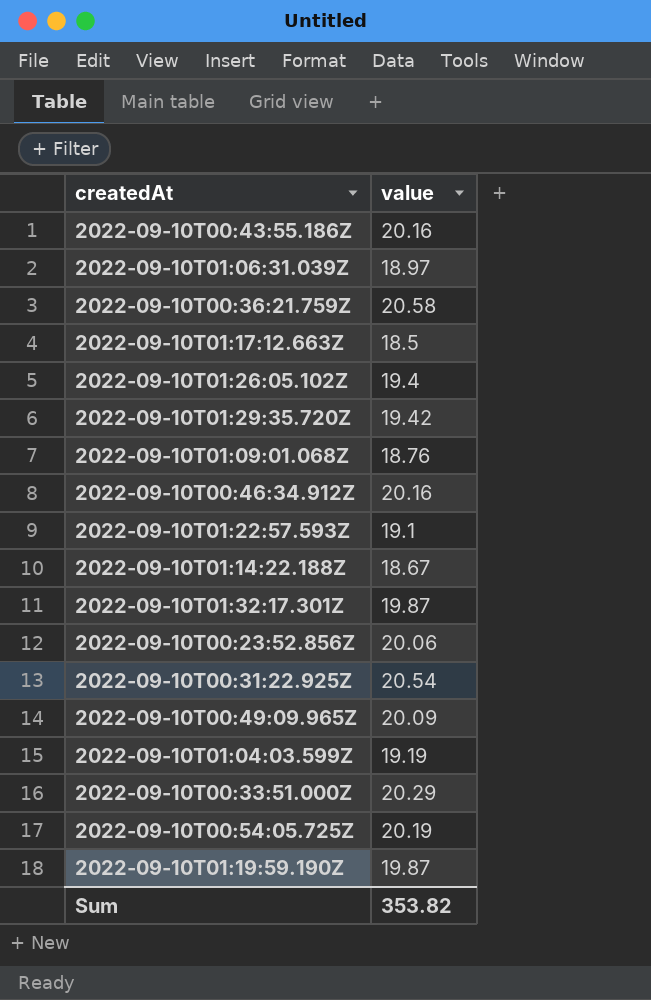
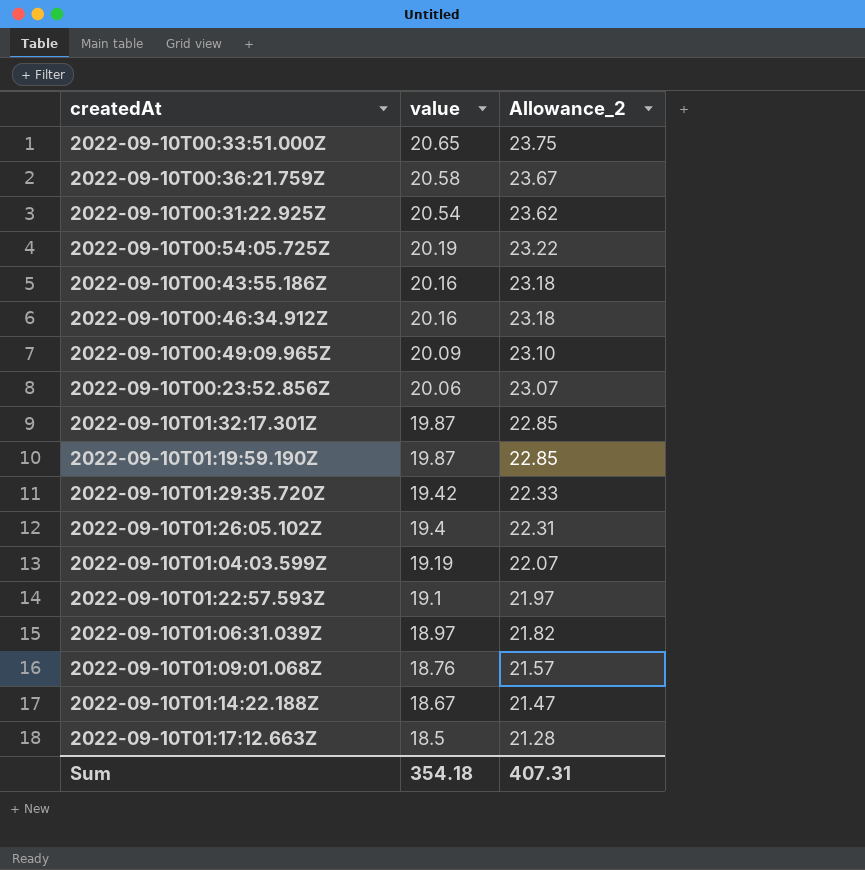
row order: none -> value descending
column Allowance_2 | formula: none -> [value] * 1.15
2022-09-10T00:33:51.000Z | value: 20.29 -> 20.65
Sum | value: 353.82 -> 354.18

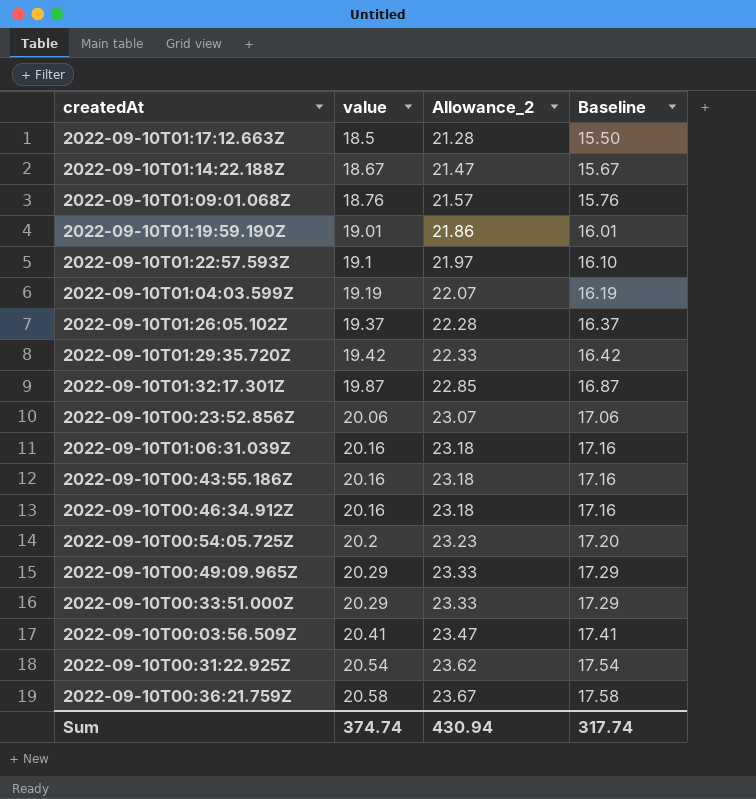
row order: value descending -> value ascending
column Baseline | formula: none -> [value] - 3
2022-09-10T01:19:59.190Z | value: 19.87 -> 19.01
2022-09-10T01:19:59.190Z | Allowance_2: 22.85 -> 21.86
2022-09-10T01:26:05.102Z | value: 19.4 -> 19.37
2022-09-10T01:26:05.102Z | Allowance_2: 22.31 -> 22.28
2022-09-10T01:06:31.039Z | value: 18.97 -> 20.16
2022-09-10T01:06:31.039Z | Allowance_2: 21.82 -> 23.18
2022-09-10T00:54:05.725Z | value: 20.19 -> 20.2
2022-09-10T00:54:05.725Z | Allowance_2: 23.22 -> 23.23
2022-09-10T00:49:09.965Z | value: 20.09 -> 20.29
2022-09-10T00:49:09.965Z | Allowance_2: 23.10 -> 23.33
2022-09-10T00:33:51.000Z | value: 20.65 -> 20.29
2022-09-10T00:33:51.000Z | Allowance_2: 23.75 -> 23.33
row 2022-09-10T00:03:56.509Z: none -> 20.41 | 23.47 | 17.41
Sum | value: 354.18 -> 374.74
Sum | Allowance_2: 407.31 -> 430.94

